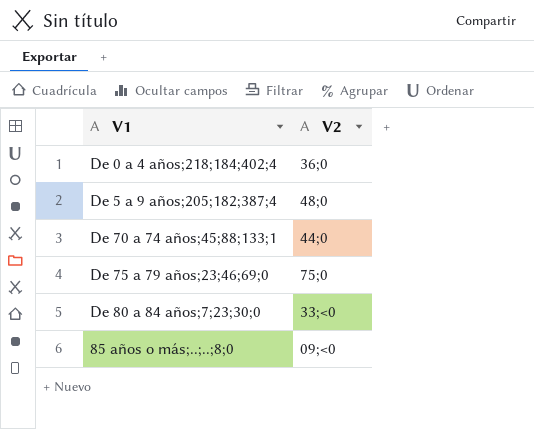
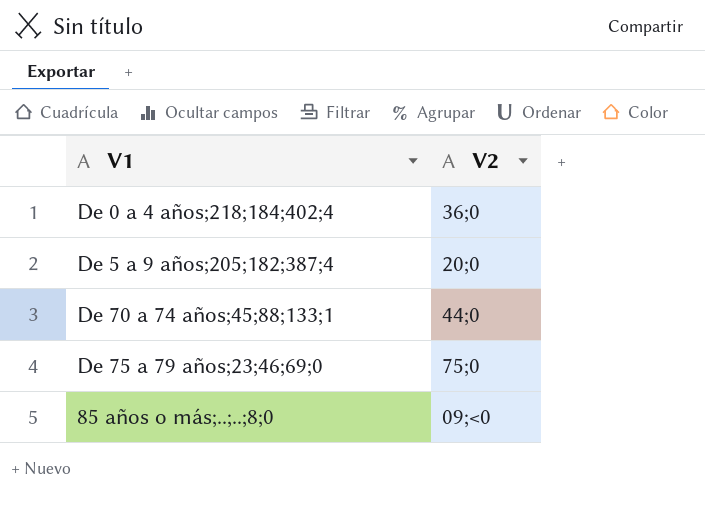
row De 80 a 84 años;7;23;30;0: 33;<0 -> none
De 5 a 9 años;205;182;387;4 | V2: 48;0 -> 20;0

